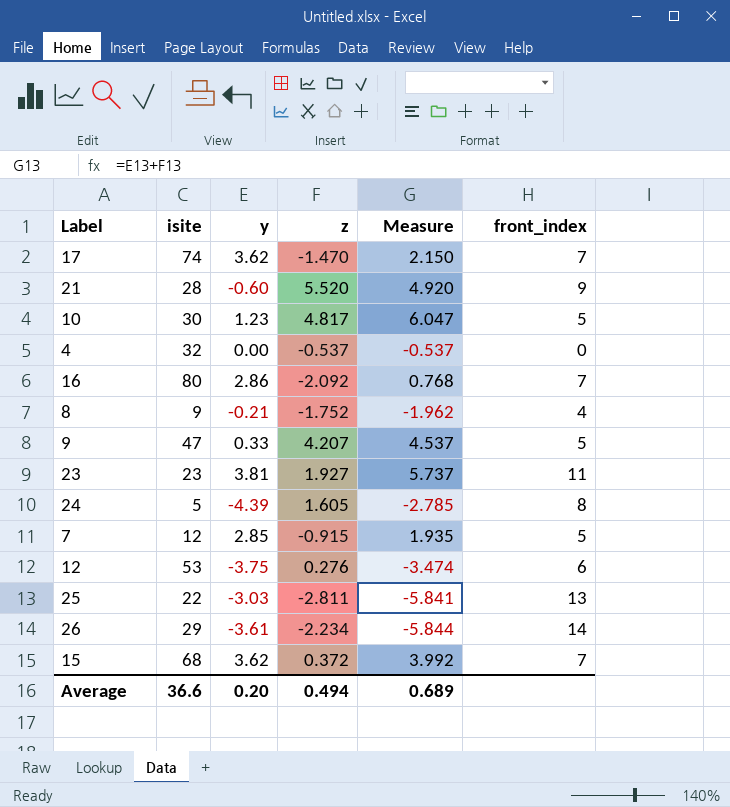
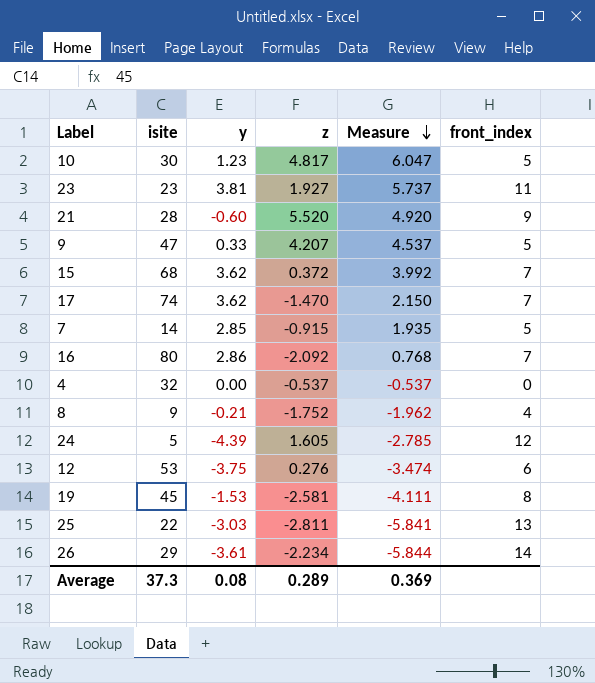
row order: none -> Measure descending
7 | isite: 12 -> 14
24 | front_index: 8 -> 12
row 19: none -> 45 | -1.53 | -2.581 | -4.111 | 8
Average | isite: 36.6 -> 37.3
Average | y: 0.20 -> 0.08
Average | z: 0.494 -> 0.289
Average | Measure: 0.689 -> 0.369

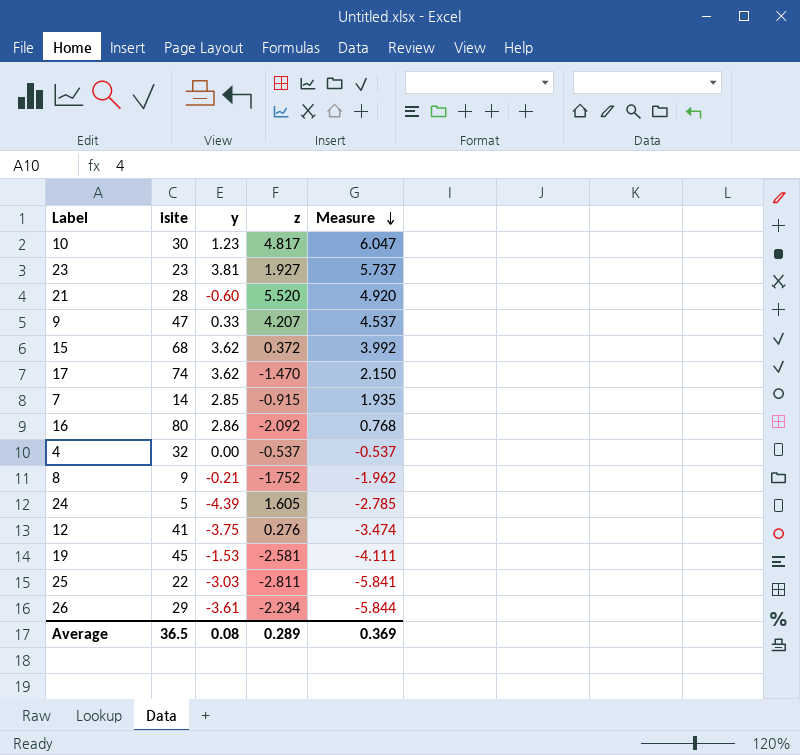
column front_index | position: 6 -> none
12 | isite: 53 -> 41
Average | isite: 37.3 -> 36.5

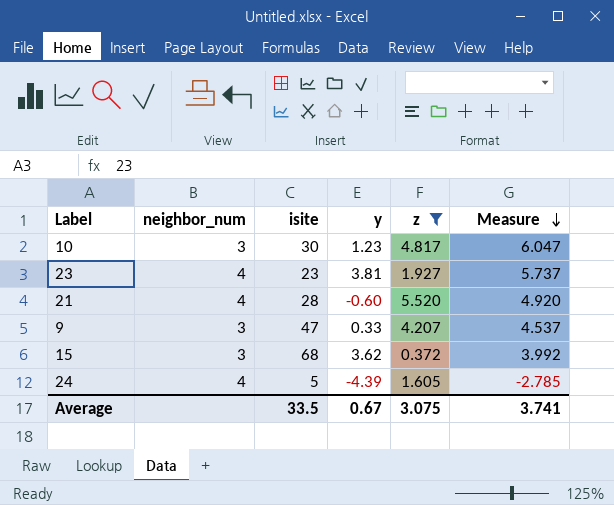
filter: none -> z >= 0.372
column neighbor_num | position: none -> 2
Average | isite: 36.5 -> 33.5
Average | y: 0.08 -> 0.67
Average | z: 0.289 -> 3.075
Average | Measure: 0.369 -> 3.741

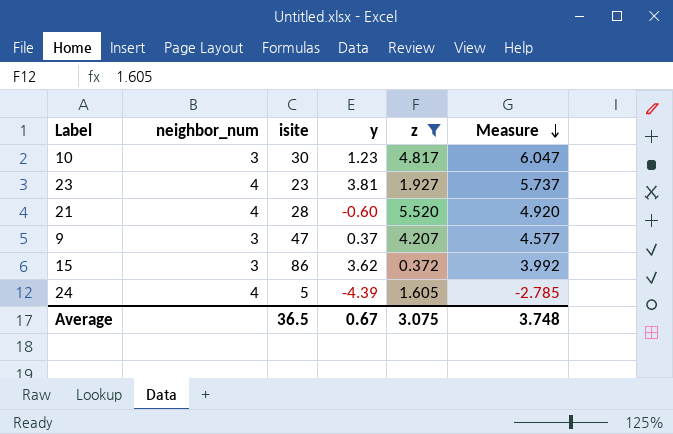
9 | y: 0.33 -> 0.37
9 | Measure: 4.537 -> 4.577
15 | isite: 68 -> 86
Average | isite: 33.5 -> 36.5
Average | Measure: 3.741 -> 3.748

